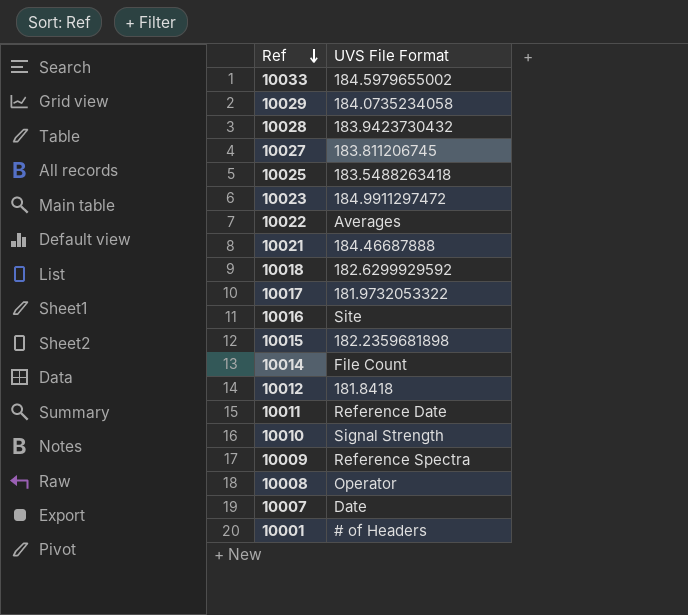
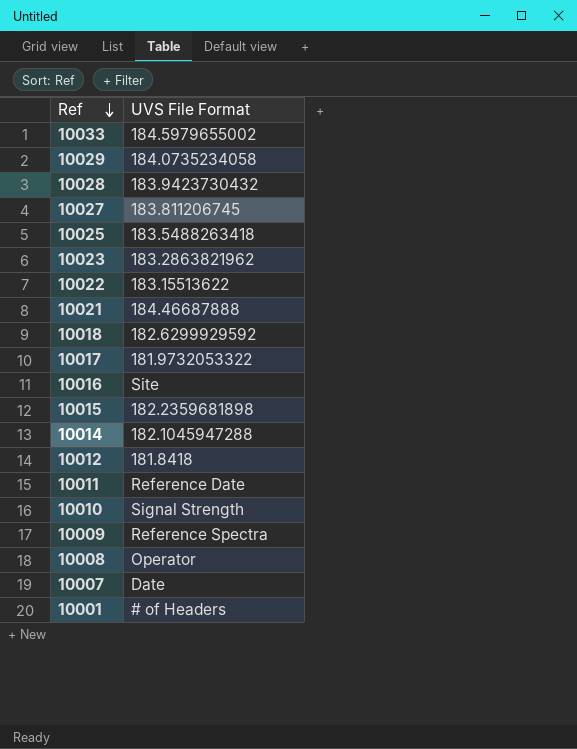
10023 | UVS File Format: 184.9911297472 -> 183.2863821962
10022 | UVS File Format: Averages -> 183.15513622
10014 | UVS File Format: File Count -> 182.1045947288

